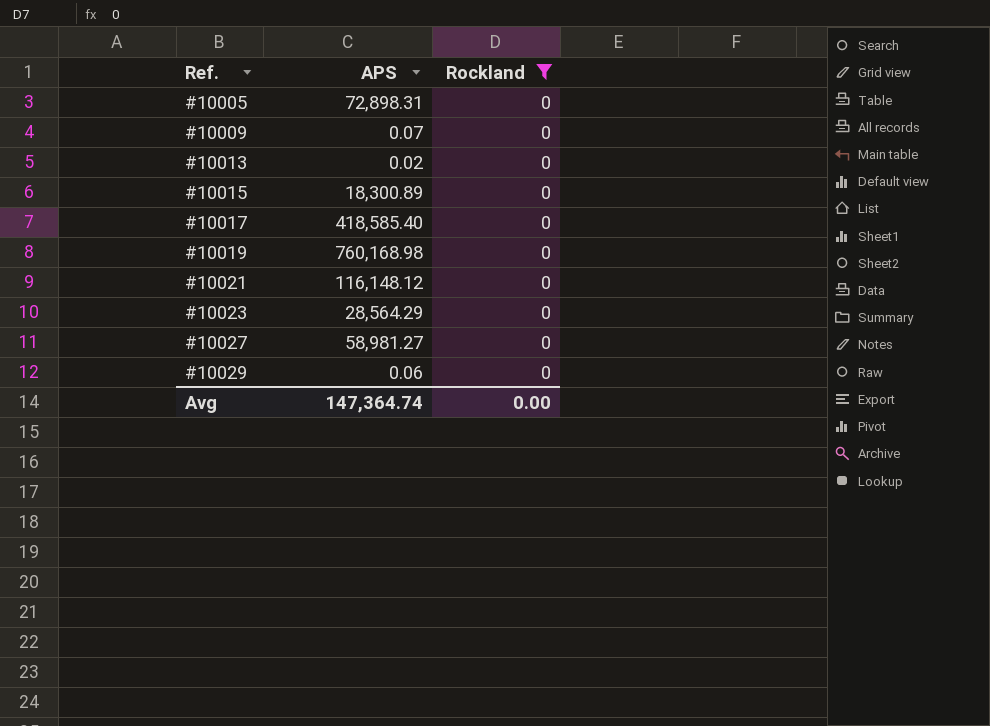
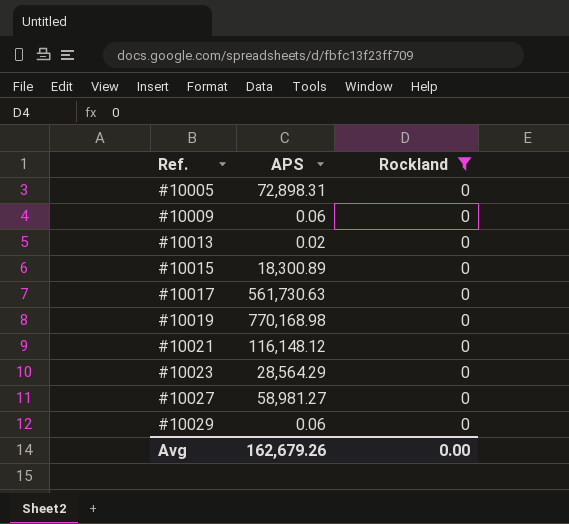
#10009 | APS: 0.07 -> 0.06
#10017 | APS: 418,585.40 -> 561,730.63
#10019 | APS: 760,168.98 -> 770,168.98
Avg | APS: 147,364.74 -> 162,679.26

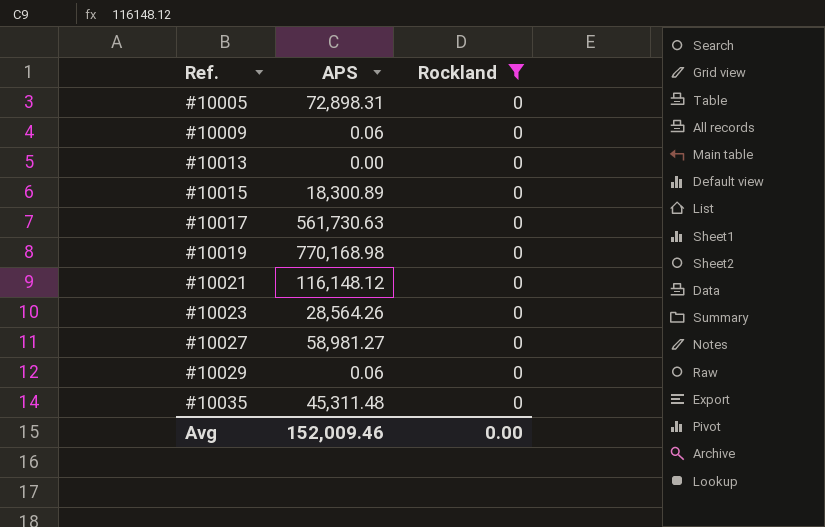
#10013 | APS: 0.02 -> 0.00
#10023 | APS: 28,564.29 -> 28,564.26
row #10035: none -> 45,311.48 | 0
Avg | APS: 162,679.26 -> 152,009.46

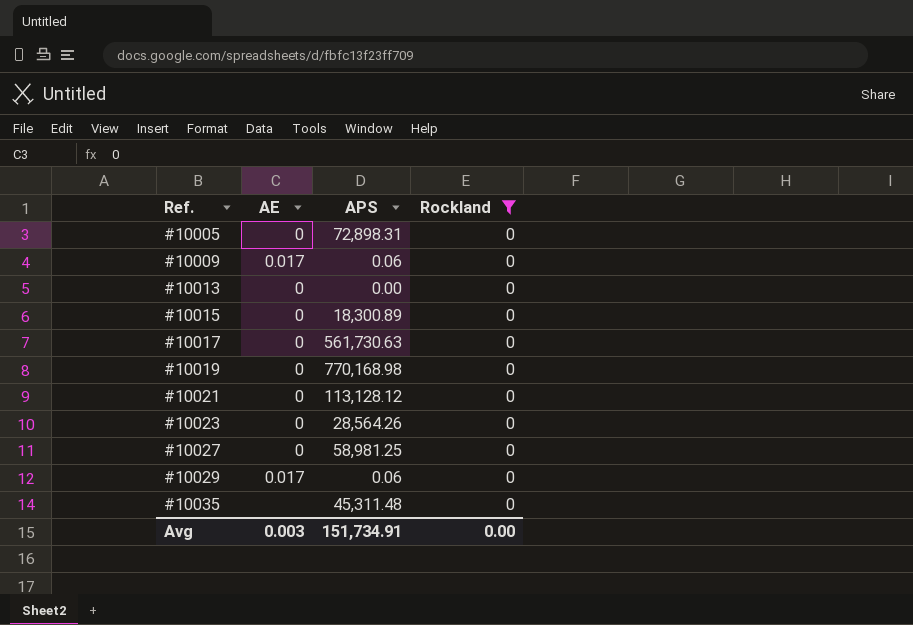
column AE | position: none -> 2
#10021 | APS: 116,148.12 -> 113,128.12
#10027 | APS: 58,981.27 -> 58,981.25
Avg | APS: 152,009.46 -> 151,734.91

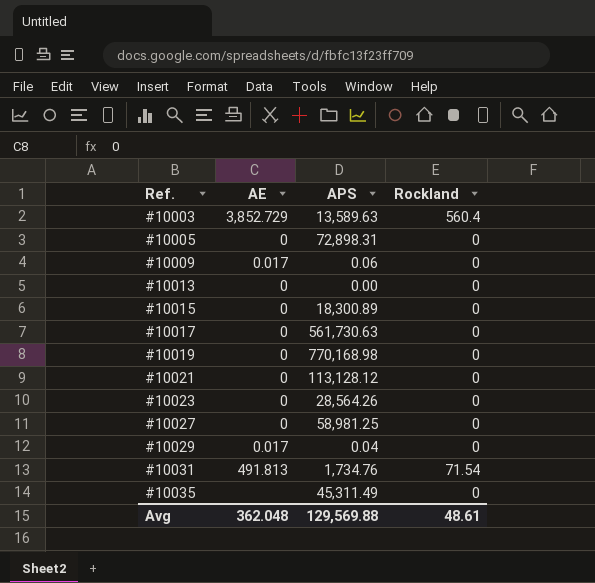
filter: Rockland = 0 -> none
#10029 | APS: 0.06 -> 0.04
#10035 | APS: 45,311.48 -> 45,311.49
Avg | AE: 0.003 -> 362.048
Avg | APS: 151,734.91 -> 129,569.88
Avg | Rockland: 0.00 -> 48.61

